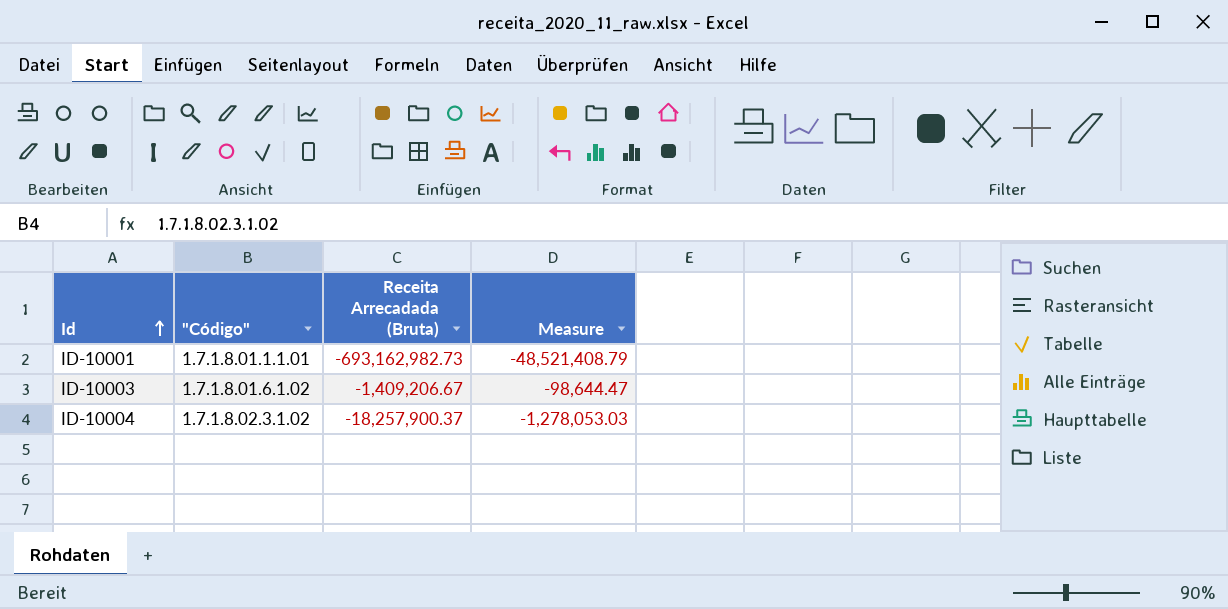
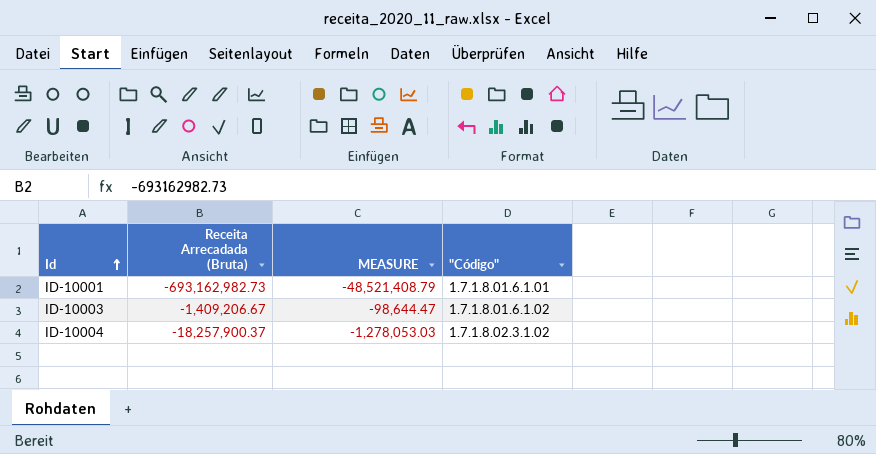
column name: Measure -> MEASURE
column "Código" | position: 2 -> 4
ID-10001 | "Código": 1.7.1.8.01.1.1.01 -> 1.7.1.8.01.6.1.01

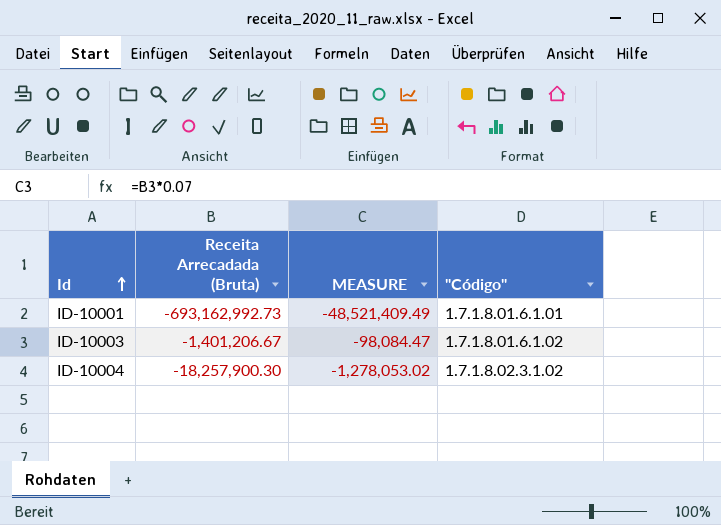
ID-10001 | Receita Arrecadada (Bruta): -693,162,982.73 -> -693,162,992.73
ID-10001 | MEASURE: -48,521,408.79 -> -48,521,409.49
ID-10003 | Receita Arrecadada (Bruta): -1,409,206.67 -> -1,401,206.67
ID-10003 | MEASURE: -98,644.47 -> -98,084.47
ID-10004 | Receita Arrecadada (Bruta): -18,257,900.37 -> -18,257,900.30
ID-10004 | MEASURE: -1,278,053.03 -> -1,278,053.02

